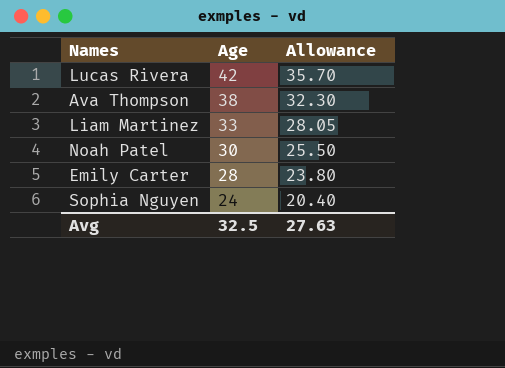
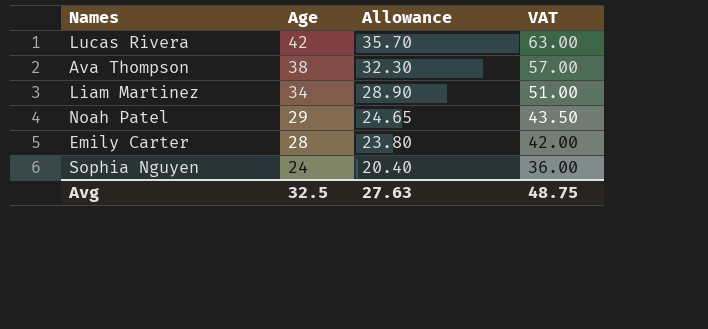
column VAT | formula: none -> [Age] * 1.5
Liam Martinez | Age: 33 -> 34
Liam Martinez | Allowance: 28.05 -> 28.90
Noah Patel | Age: 30 -> 29
Noah Patel | Allowance: 25.50 -> 24.65

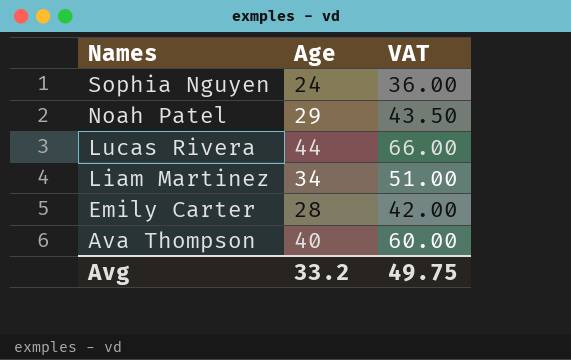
row order: Age descending -> Names descending
column Allowance | formula: [Age] * 0.85 -> none
Lucas Rivera | Age: 42 -> 44
Lucas Rivera | VAT: 63.00 -> 66.00
Ava Thompson | Age: 38 -> 40
Ava Thompson | VAT: 57.00 -> 60.00
Avg | Age: 32.5 -> 33.2
Avg | VAT: 48.75 -> 49.75

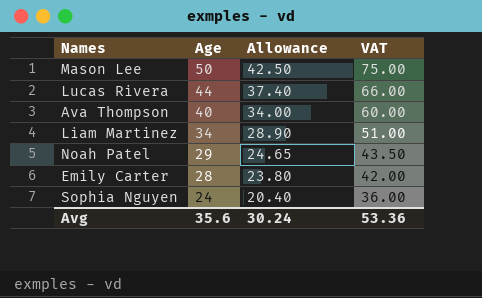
row order: Names descending -> Age descending
column Allowance | formula: none -> [Age] * 0.85
row Mason Lee: none -> 50 | 42.50 | 75.00
Avg | Age: 33.2 -> 35.6
Avg | VAT: 49.75 -> 53.36

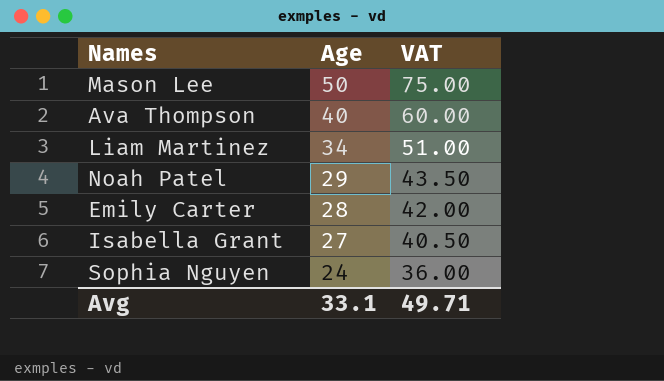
column Allowance | formula: [Age] * 0.85 -> none
row Lucas Rivera: 44 | 37.40 | 66.00 -> none
row Isabella Grant: none -> 27 | 40.50
Avg | Age: 35.6 -> 33.1
Avg | VAT: 53.36 -> 49.71

